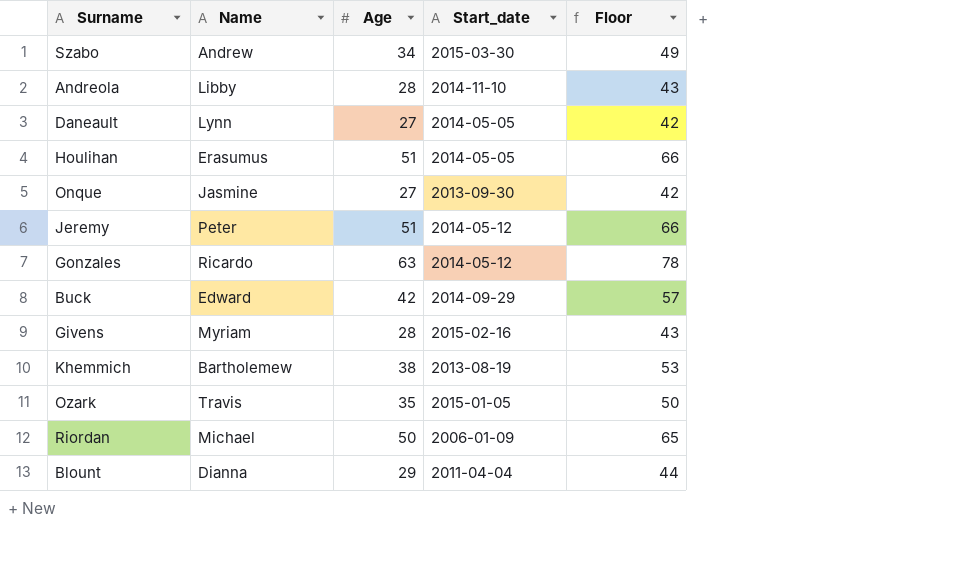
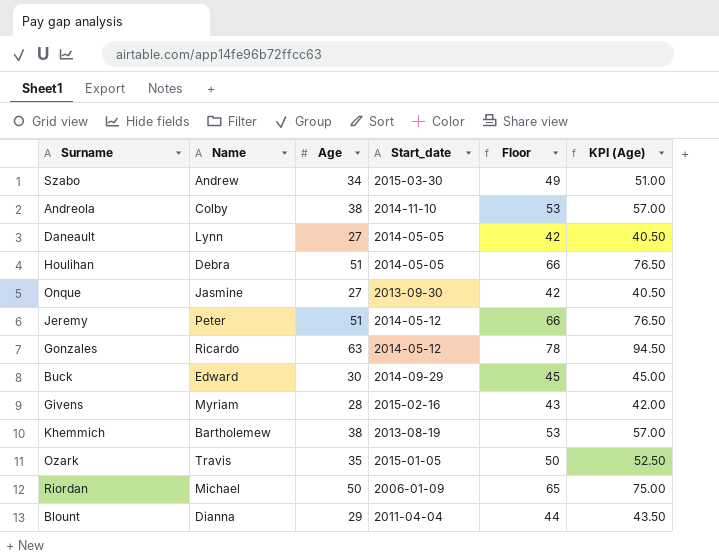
column KPI (Age) | formula: none -> [Age] * 1.5
Andreola | Name: Libby -> Colby
Andreola | Age: 28 -> 38
Andreola | Floor: 43 -> 53
Houlihan | Name: Erasumus -> Debra
Buck | Age: 42 -> 30
Buck | Floor: 57 -> 45

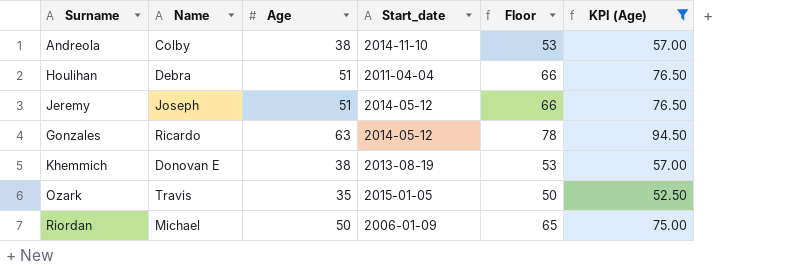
filter: none -> KPI (Age) >= 52.50
Houlihan | Start_date: 2014-05-05 -> 2011-04-04
Jeremy | Name: Peter -> Joseph
Khemmich | Name: Bartholemew -> Donovan E

